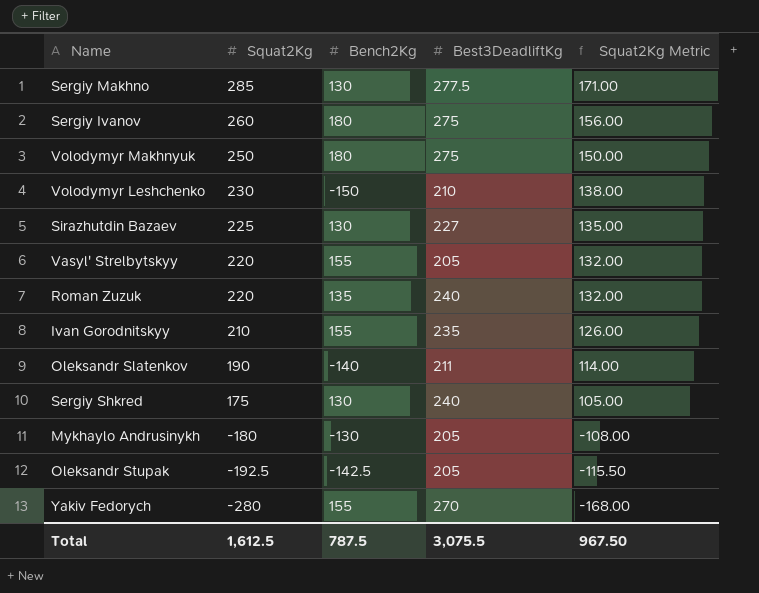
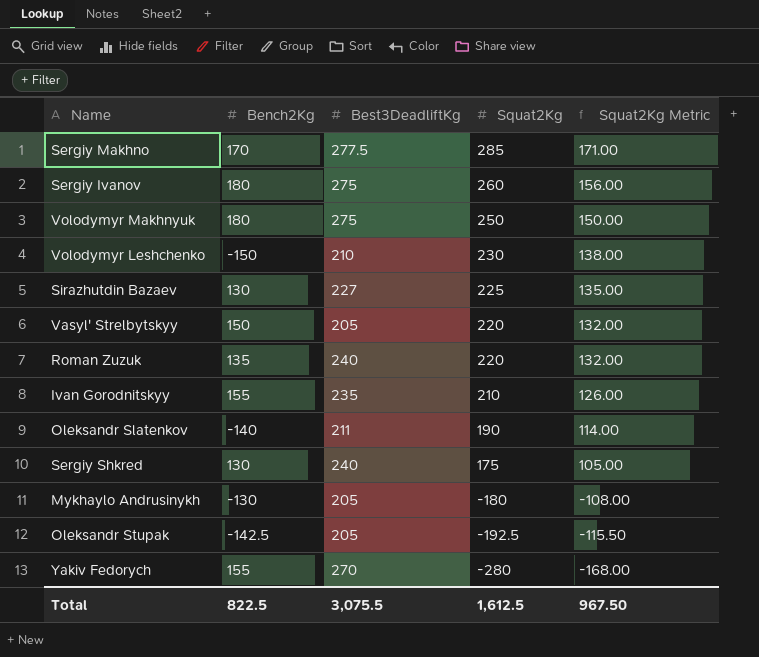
column Squat2Kg | position: 2 -> 4
Sergiy Makhno | Bench2Kg: 130 -> 170
Vasyl' Strelbytskyy | Bench2Kg: 155 -> 150
Total | Bench2Kg: 787.5 -> 822.5

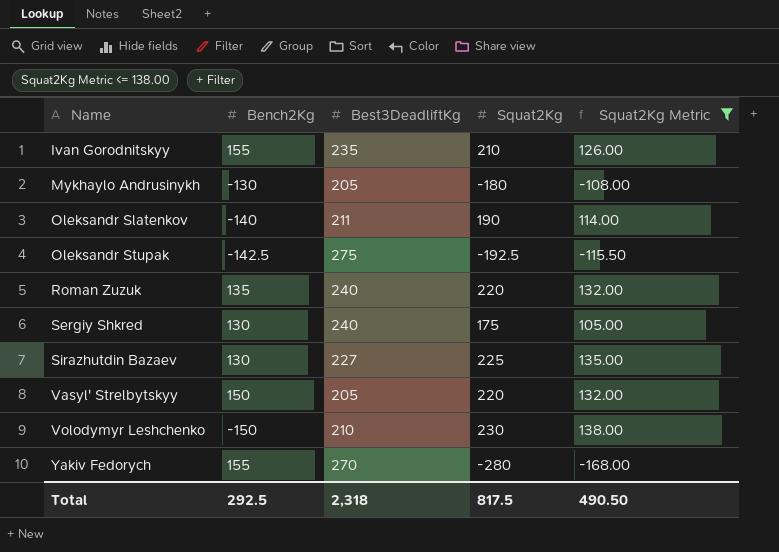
filter: none -> Squat2Kg Metric <= 138.00
row order: Squat2Kg descending -> Name ascending
Oleksandr Stupak | Best3DeadliftKg: 205 -> 275
Total | Bench2Kg: 822.5 -> 292.5
Total | Best3DeadliftKg: 3,075.5 -> 2,318
Total | Squat2Kg: 1,612.5 -> 817.5
Total | Squat2Kg Metric: 967.50 -> 490.50

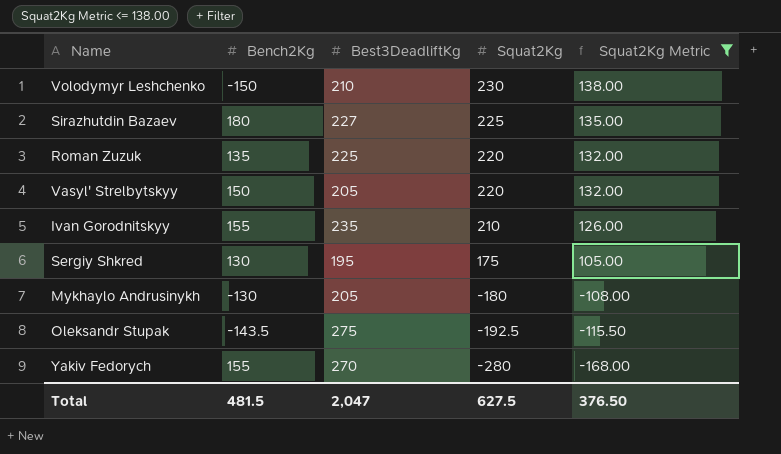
row order: Name ascending -> Squat2Kg descending
row Oleksandr Slatenkov: -140 | 211 | 190 | 114.00 -> none
Sirazhutdin Bazaev | Bench2Kg: 130 -> 180
Roman Zuzuk | Best3DeadliftKg: 240 -> 225
Sergiy Shkred | Best3DeadliftKg: 240 -> 195
Oleksandr Stupak | Bench2Kg: -142.5 -> -143.5
Total | Bench2Kg: 292.5 -> 481.5
Total | Best3DeadliftKg: 2,318 -> 2,047
Total | Squat2Kg: 817.5 -> 627.5
Total | Squat2Kg Metric: 490.50 -> 376.50

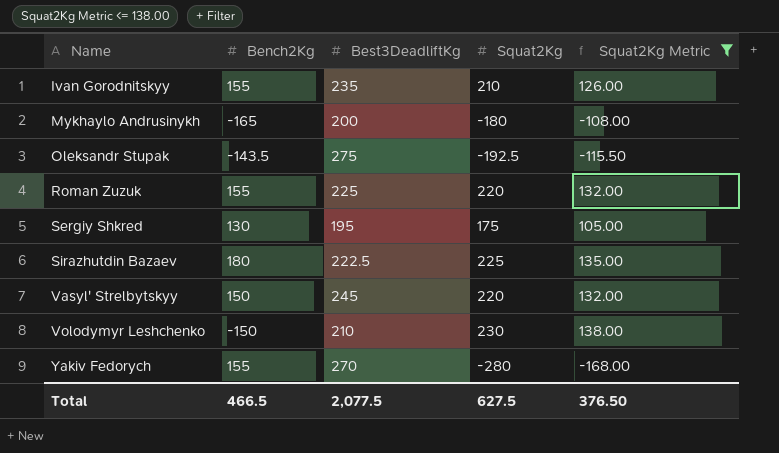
row order: Squat2Kg descending -> Name ascending
Mykhaylo Andrusinykh | Bench2Kg: -130 -> -165
Mykhaylo Andrusinykh | Best3DeadliftKg: 205 -> 200
Roman Zuzuk | Bench2Kg: 135 -> 155
Sirazhutdin Bazaev | Best3DeadliftKg: 227 -> 222.5
Vasyl' Strelbytskyy | Best3DeadliftKg: 205 -> 245
Total | Bench2Kg: 481.5 -> 466.5
Total | Best3DeadliftKg: 2,047 -> 2,077.5

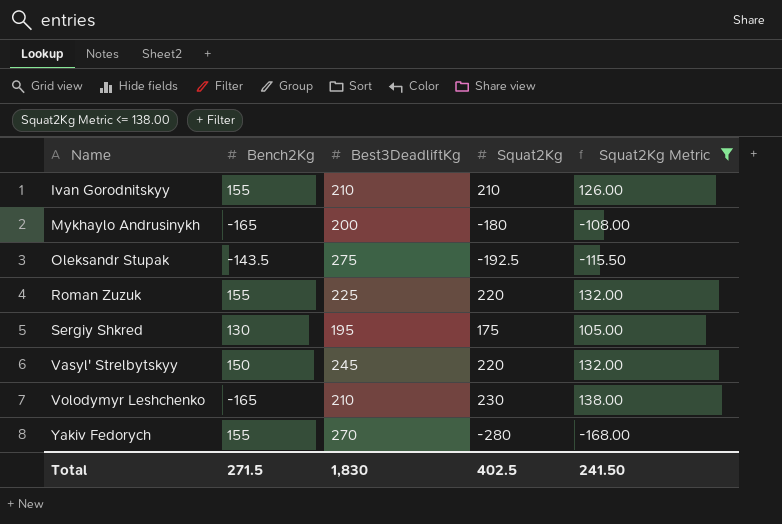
row Sirazhutdin Bazaev: 180 | 222.5 | 225 | 135.00 -> none
Ivan Gorodnitskyy | Best3DeadliftKg: 235 -> 210
Volodymyr Leshchenko | Bench2Kg: -150 -> -165
Total | Bench2Kg: 466.5 -> 271.5
Total | Best3DeadliftKg: 2,077.5 -> 1,830
Total | Squat2Kg: 627.5 -> 402.5
Total | Squat2Kg Metric: 376.50 -> 241.50

